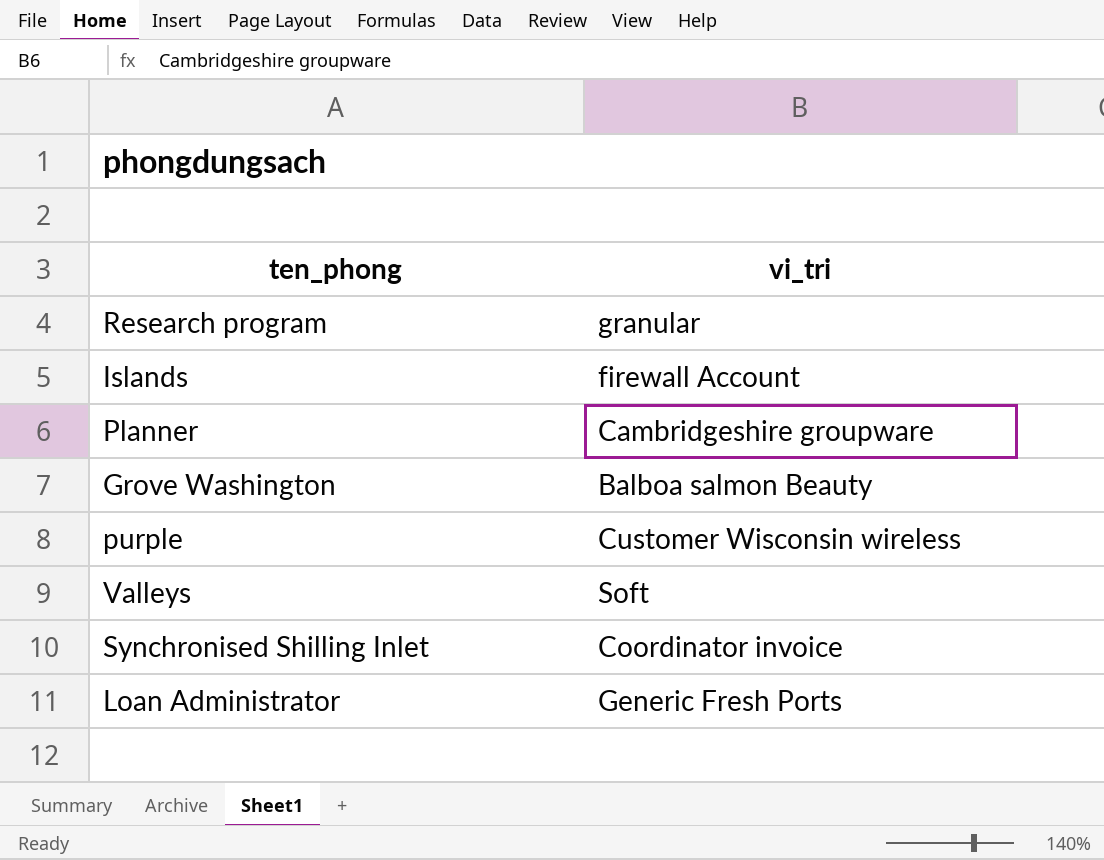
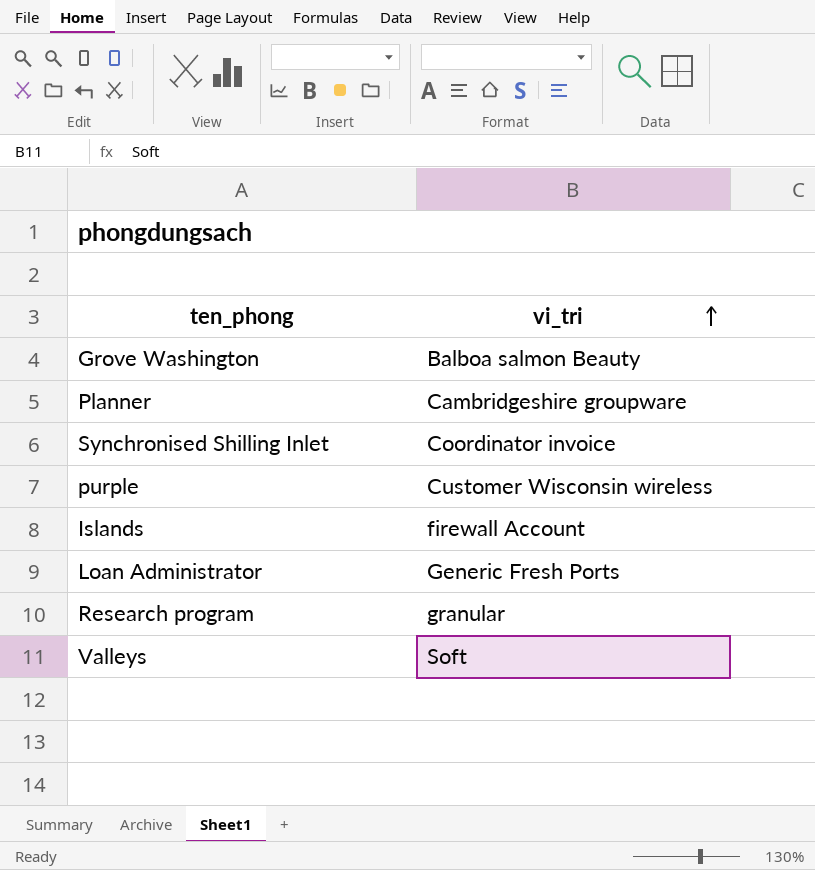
row order: none -> vi_tri ascending

